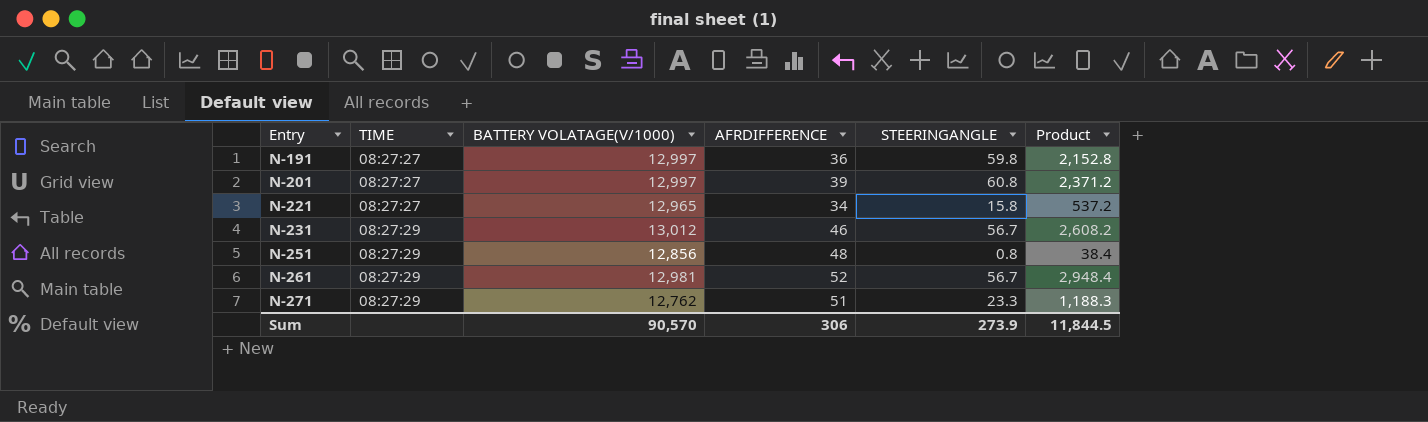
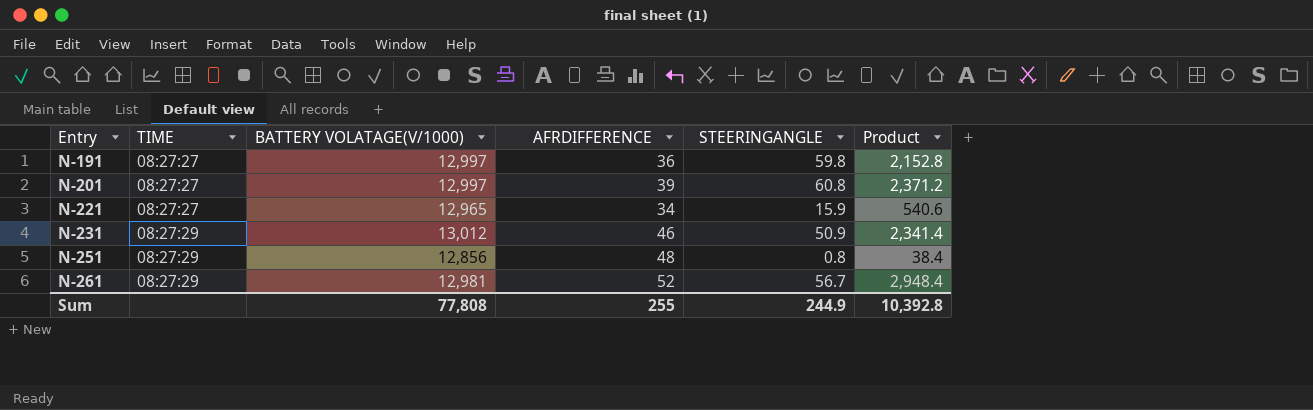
row N-271: 08:27:29 | 12,762 | 51 | 23.3 | 1,188.3 -> none
N-221 | STEERINGANGLE: 15.8 -> 15.9
N-221 | Product: 537.2 -> 540.6
N-231 | STEERINGANGLE: 56.7 -> 50.9
N-231 | Product: 2,608.2 -> 2,341.4
Sum | BATTERY VOLATAGE(V/1000): 90,570 -> 77,808
Sum | AFRDIFFERENCE: 306 -> 255
Sum | STEERINGANGLE: 273.9 -> 244.9
Sum | Product: 11,844.5 -> 10,392.8

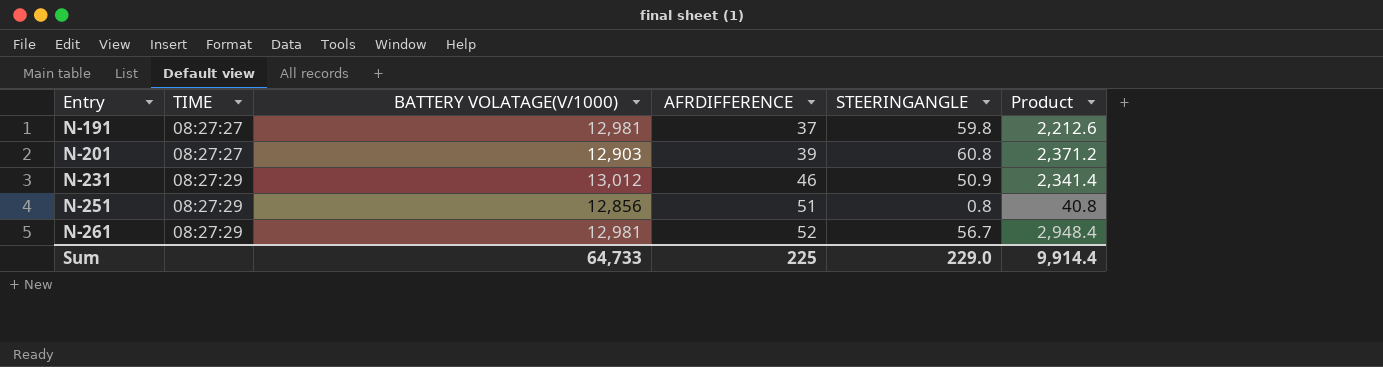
row N-221: 08:27:27 | 12,965 | 34 | 15.9 | 540.6 -> none
N-191 | BATTERY VOLATAGE(V/1000): 12,997 -> 12,981
N-191 | AFRDIFFERENCE: 36 -> 37
N-191 | Product: 2,152.8 -> 2,212.6
N-201 | BATTERY VOLATAGE(V/1000): 12,997 -> 12,903
N-251 | AFRDIFFERENCE: 48 -> 51
N-251 | Product: 38.4 -> 40.8
Sum | BATTERY VOLATAGE(V/1000): 77,808 -> 64,733
Sum | AFRDIFFERENCE: 255 -> 225
Sum | STEERINGANGLE: 244.9 -> 229.0
Sum | Product: 10,392.8 -> 9,914.4

